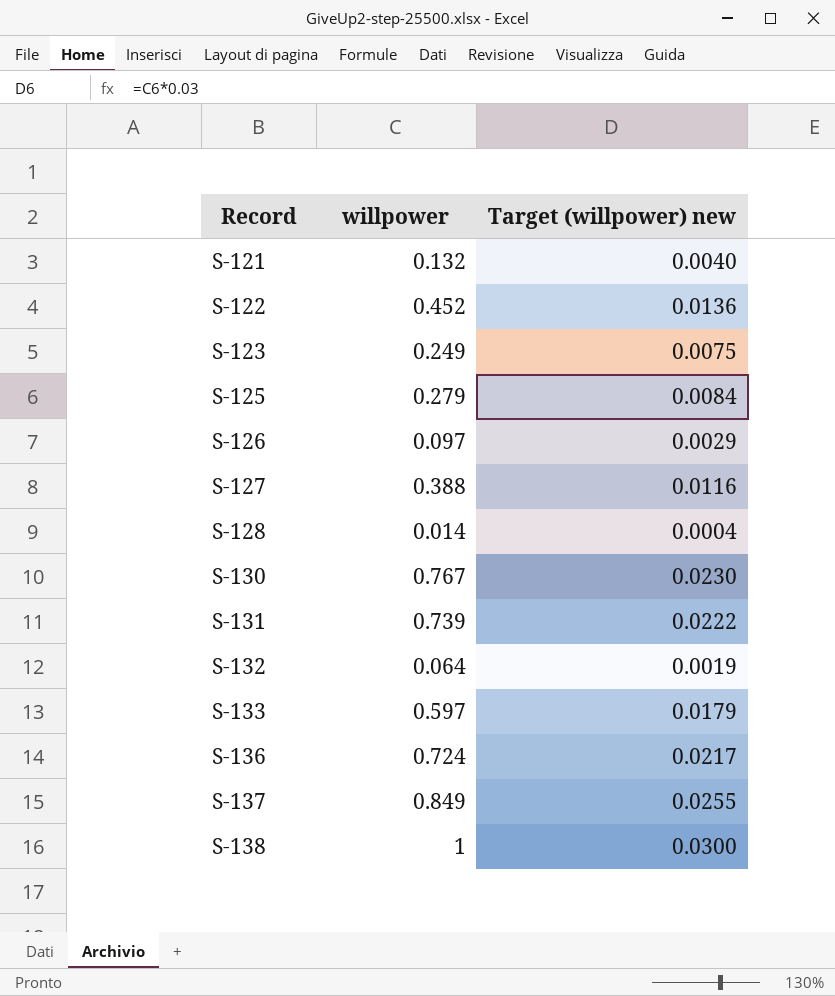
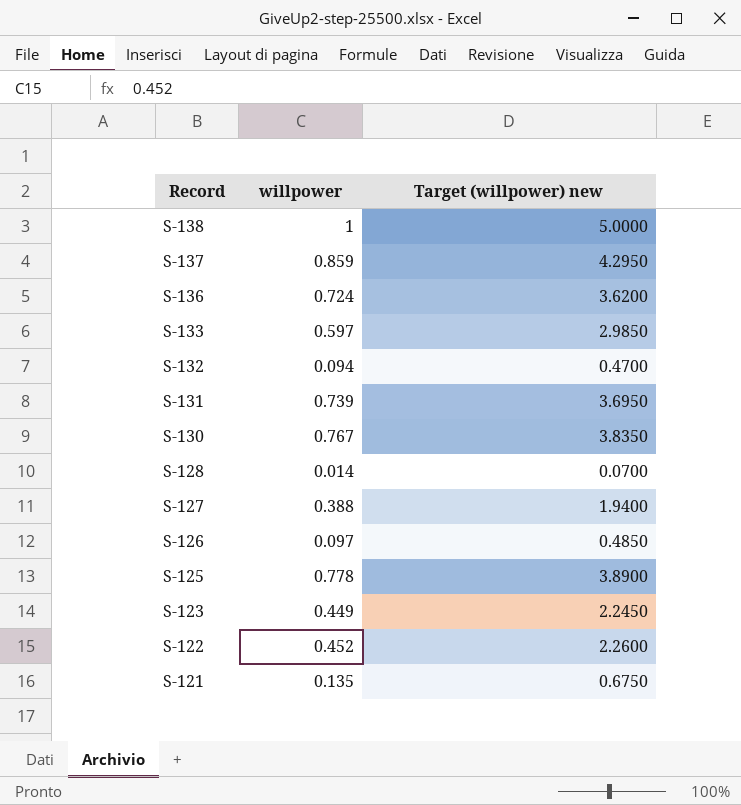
row order: Record ascending -> Record descending
column Target (willpower) new | formula: [willpower] * 0.03 -> [willpower] * 5
S-137 | willpower: 0.849 -> 0.859
S-132 | willpower: 0.064 -> 0.094
S-125 | willpower: 0.279 -> 0.778
S-123 | willpower: 0.249 -> 0.449
S-121 | willpower: 0.132 -> 0.135

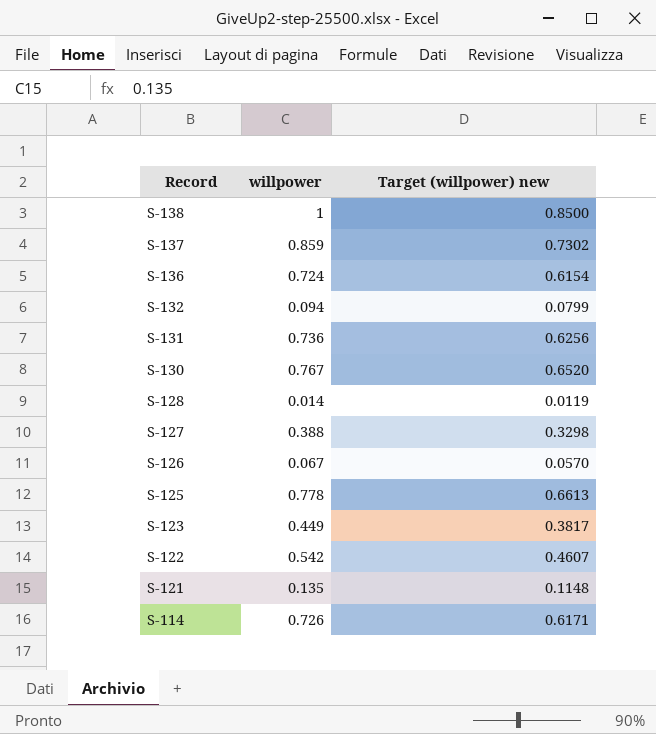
column Target (willpower) new | formula: [willpower] * 5 -> [willpower] * 0.85
row S-133: 0.597 | 2.9850 -> none
S-131 | willpower: 0.739 -> 0.736
S-126 | willpower: 0.097 -> 0.067
S-122 | willpower: 0.452 -> 0.542
row S-114: none -> 0.726 | 0.6171

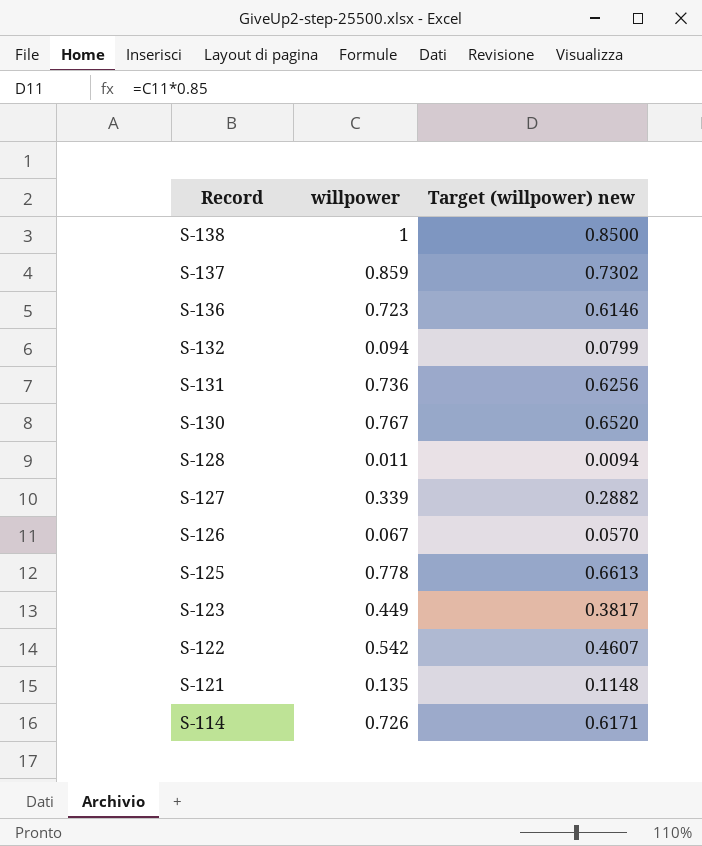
S-136 | willpower: 0.724 -> 0.723
S-136 | Target (willpower) new: 0.6154 -> 0.6146
S-128 | willpower: 0.014 -> 0.011
S-128 | Target (willpower) new: 0.0119 -> 0.0094
S-127 | willpower: 0.388 -> 0.339
S-127 | Target (willpower) new: 0.3298 -> 0.2882

